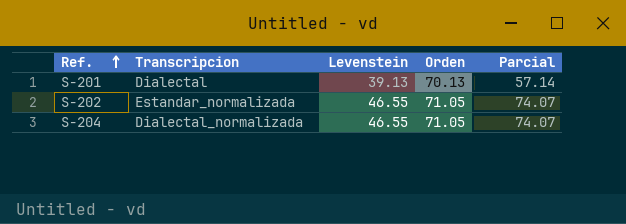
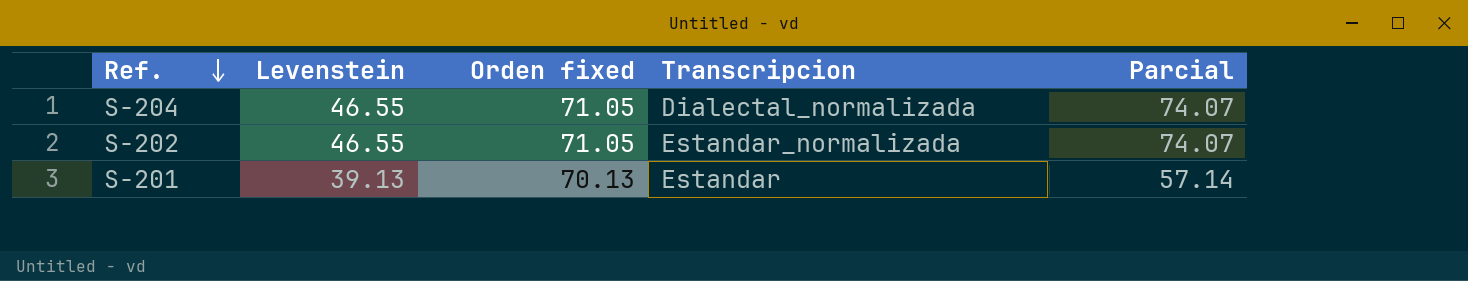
row order: Ref. ascending -> Ref. descending
column name: Orden -> Orden fixed
column Transcripcion | position: 2 -> 4
S-201 | Transcripcion: Dialectal -> Estandar

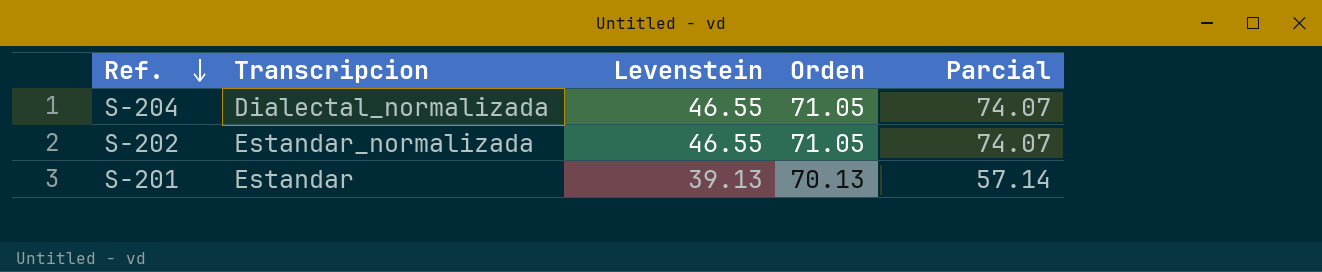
column Transcripcion | position: 4 -> 2
column name: Orden fixed -> Orden

